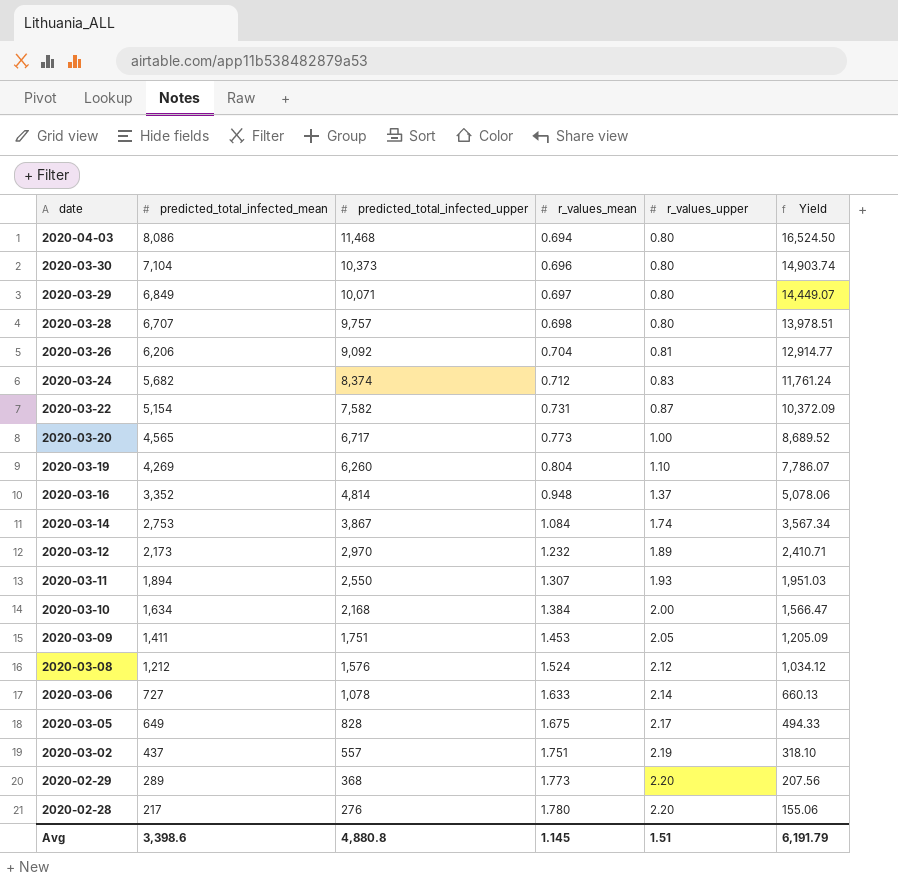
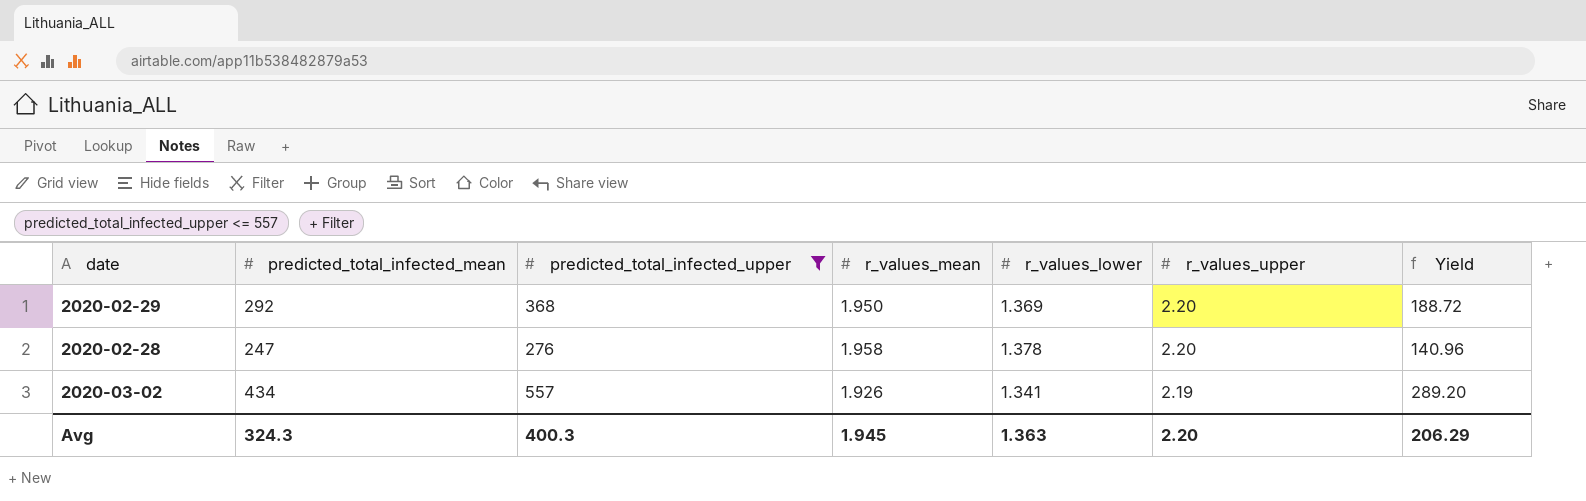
filter: none -> predicted_total_infected_upper <= 557
row order: date descending -> r_values_upper descending
column r_values_lower | position: none -> 5
2020-02-29 | predicted_total_infected_mean: 289 -> 292
2020-02-29 | r_values_mean: 1.773 -> 1.950
2020-02-29 | Yield: 207.56 -> 188.72
2020-02-28 | predicted_total_infected_mean: 217 -> 247
2020-02-28 | r_values_mean: 1.780 -> 1.958
2020-02-28 | Yield: 155.06 -> 140.96
2020-03-02 | predicted_total_infected_mean: 437 -> 434
2020-03-02 | r_values_mean: 1.751 -> 1.926
2020-03-02 | Yield: 318.10 -> 289.20
Avg | predicted_total_infected_mean: 3,398.6 -> 324.3
Avg | predicted_total_infected_upper: 4,880.8 -> 400.3
Avg | r_values_mean: 1.145 -> 1.945
Avg | r_values_upper: 1.51 -> 2.20
Avg | Yield: 6,191.79 -> 206.29

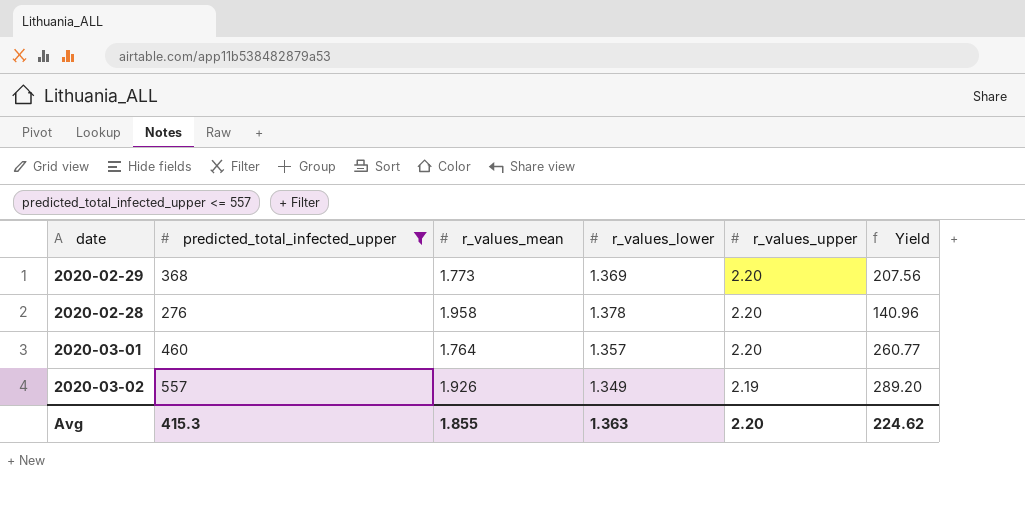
column predicted_total_infected_mean | position: 2 -> none
2020-02-29 | r_values_mean: 1.950 -> 1.773
2020-02-29 | Yield: 188.72 -> 207.56
row 2020-03-01: none -> 460 | 1.764 | 1.357 | 2.20 | 260.77
2020-03-02 | r_values_lower: 1.341 -> 1.349
Avg | predicted_total_infected_upper: 400.3 -> 415.3
Avg | r_values_mean: 1.945 -> 1.855
Avg | Yield: 206.29 -> 224.62

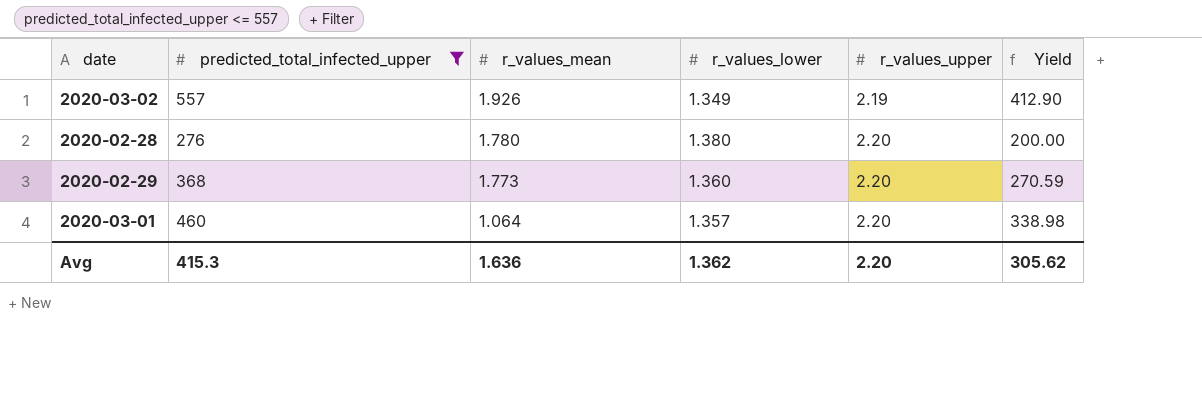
row order: r_values_upper descending -> r_values_mean descending
column Yield | formula: [predicted_total_infected_upper] / [r_values_mean] -> [predicted_total_infected_upper] / [r_values_lower]
2020-02-28 | r_values_mean: 1.958 -> 1.780
2020-02-28 | r_values_lower: 1.378 -> 1.380
2020-02-29 | r_values_lower: 1.369 -> 1.360
2020-03-01 | r_values_mean: 1.764 -> 1.064
Avg | r_values_mean: 1.855 -> 1.636
Avg | r_values_lower: 1.363 -> 1.362
Avg | Yield: 224.62 -> 305.62

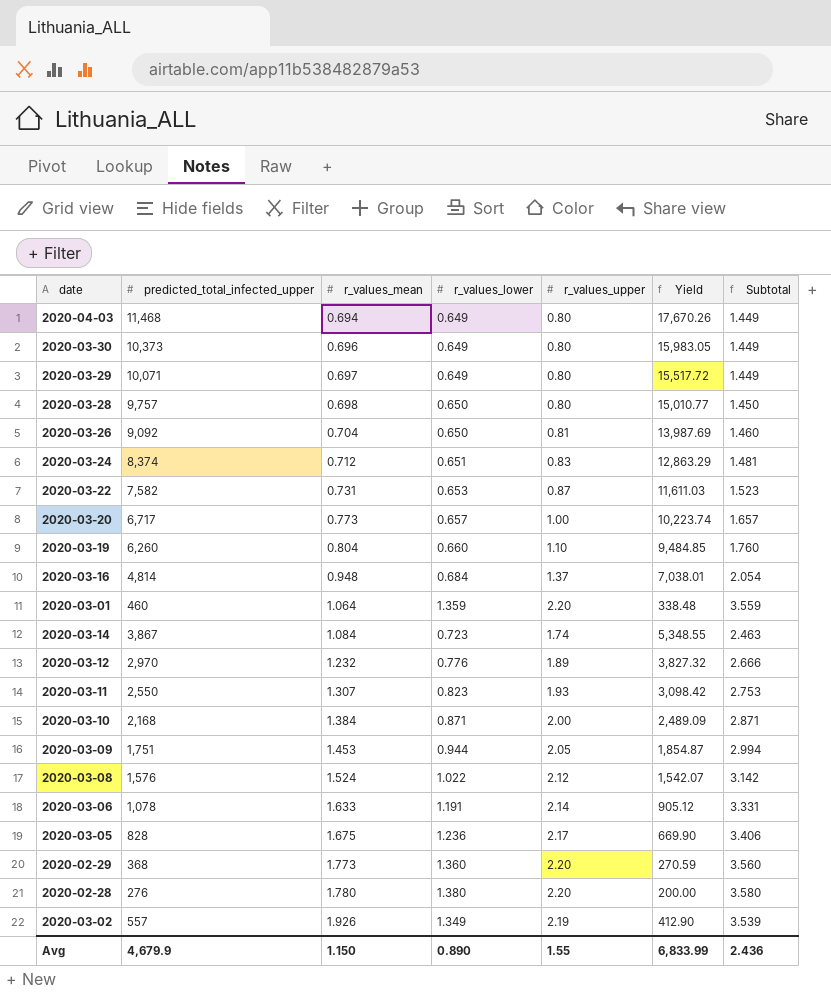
filter: predicted_total_infected_upper <= 557 -> none
row order: r_values_mean descending -> r_values_mean ascending
column Subtotal | formula: none -> [r_values_lower] + [r_values_upper]
2020-03-01 | r_values_lower: 1.357 -> 1.359
2020-03-01 | Yield: 338.98 -> 338.48
Avg | predicted_total_infected_upper: 415.3 -> 4,679.9
Avg | r_values_mean: 1.636 -> 1.150
Avg | r_values_lower: 1.362 -> 0.890
Avg | r_values_upper: 2.20 -> 1.55
Avg | Yield: 305.62 -> 6,833.99

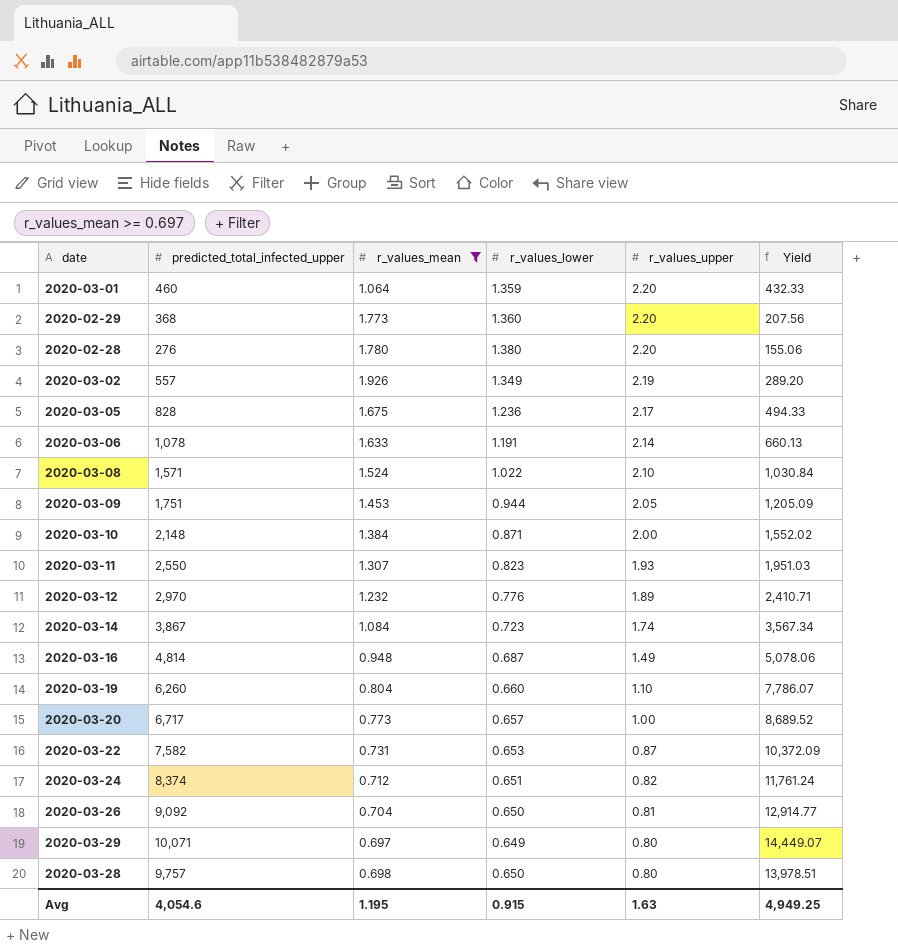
filter: none -> r_values_mean >= 0.697
row order: r_values_mean ascending -> r_values_upper descending
column Subtotal | formula: [r_values_lower] + [r_values_upper] -> none
column Yield | formula: [predicted_total_infected_upper] / [r_values_lower] -> [predicted_total_infected_upper] / [r_values_mean]
2020-03-08 | predicted_total_infected_upper: 1,576 -> 1,571
2020-03-08 | r_values_upper: 2.12 -> 2.10
2020-03-10 | predicted_total_infected_upper: 2,168 -> 2,148
2020-03-16 | r_values_lower: 0.684 -> 0.687
2020-03-16 | r_values_upper: 1.37 -> 1.49
2020-03-24 | r_values_upper: 0.83 -> 0.82
Avg | predicted_total_infected_upper: 4,679.9 -> 4,054.6
Avg | r_values_mean: 1.150 -> 1.195
Avg | r_values_lower: 0.890 -> 0.915
Avg | r_values_upper: 1.55 -> 1.63
Avg | Yield: 6,833.99 -> 4,949.25

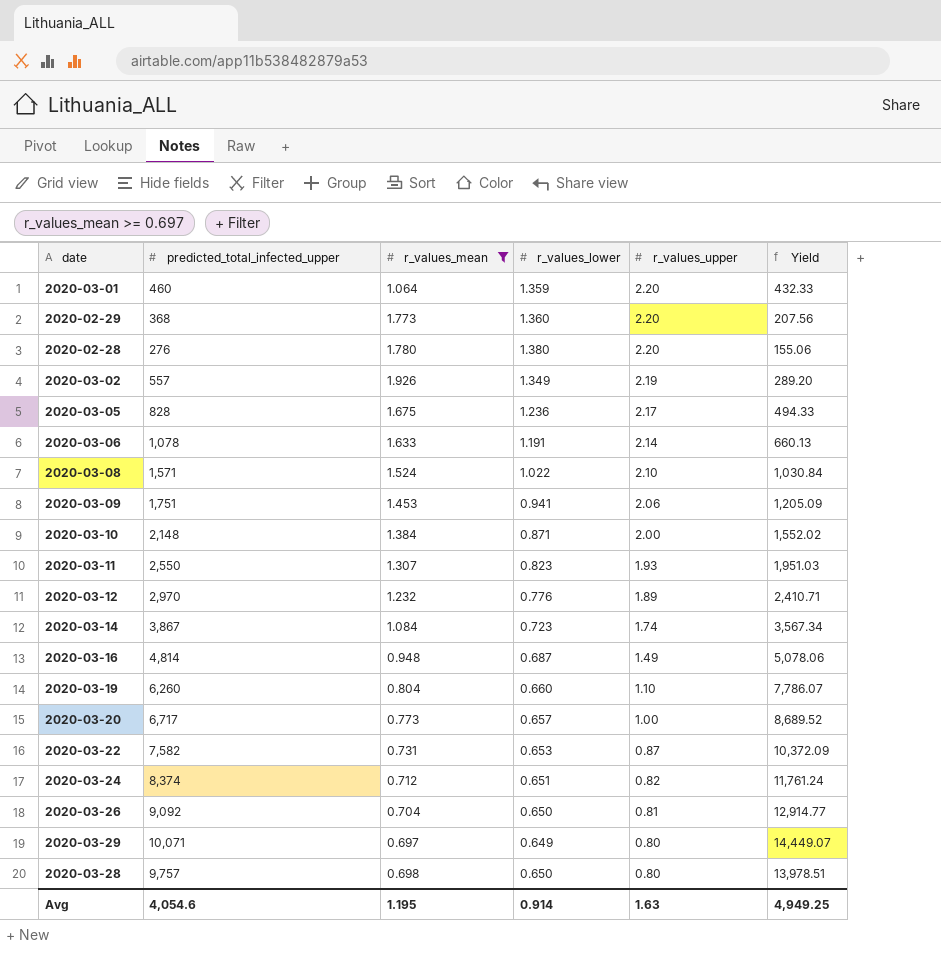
2020-03-09 | r_values_lower: 0.944 -> 0.941
2020-03-09 | r_values_upper: 2.05 -> 2.06
Avg | r_values_lower: 0.915 -> 0.914

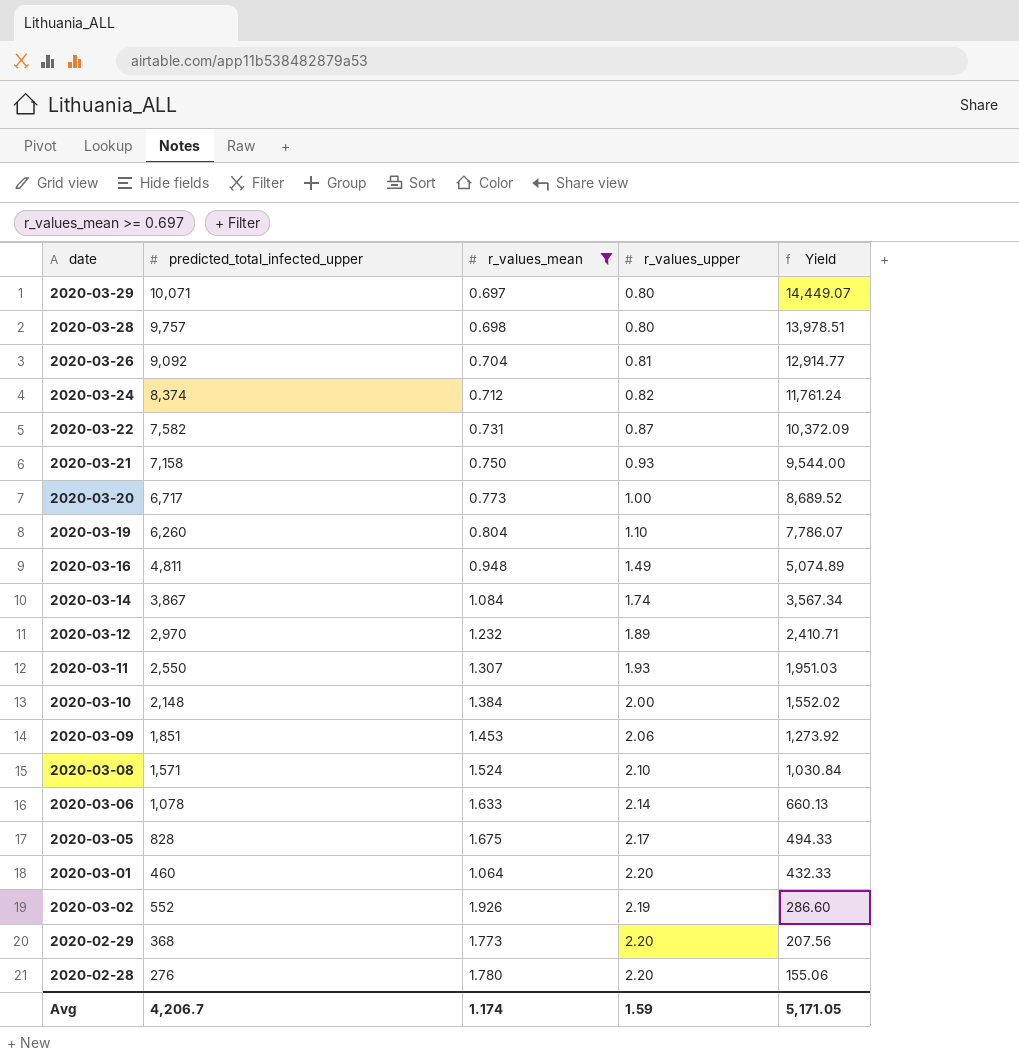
row order: r_values_upper descending -> Yield descending
column r_values_lower | position: 4 -> none
row 2020-03-21: none -> 7,158 | 0.750 | 0.93 | 9,544.00
2020-03-16 | predicted_total_infected_upper: 4,814 -> 4,811
2020-03-16 | Yield: 5,078.06 -> 5,074.89
2020-03-09 | predicted_total_infected_upper: 1,751 -> 1,851
2020-03-09 | Yield: 1,205.09 -> 1,273.92
2020-03-02 | predicted_total_infected_upper: 557 -> 552
2020-03-02 | Yield: 289.20 -> 286.60
Avg | predicted_total_infected_upper: 4,054.6 -> 4,206.7
Avg | r_values_mean: 1.195 -> 1.174
Avg | r_values_upper: 1.63 -> 1.59
Avg | Yield: 4,949.25 -> 5,171.05

